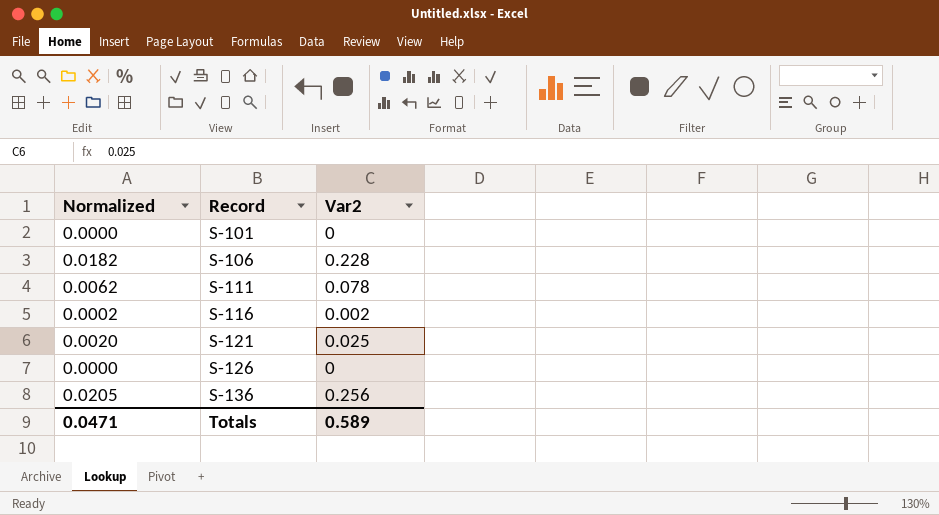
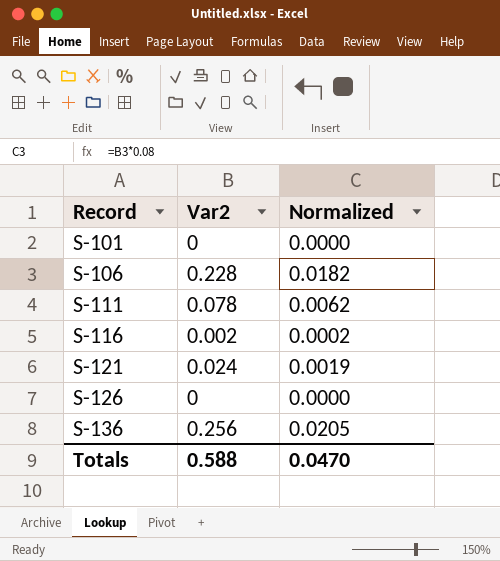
column Normalized | position: 1 -> 3
S-121 | Var2: 0.025 -> 0.024
S-121 | Normalized: 0.0020 -> 0.0019
Totals | Var2: 0.589 -> 0.588
Totals | Normalized: 0.0471 -> 0.0470

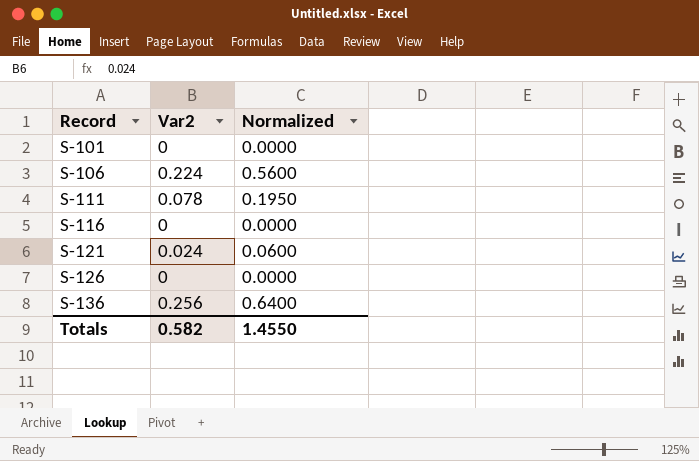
column Normalized | formula: [Var2] * 0.08 -> [Var2] * 2.5
S-106 | Var2: 0.228 -> 0.224
S-116 | Var2: 0.002 -> 0
Totals | Var2: 0.588 -> 0.582
Totals | Normalized: 0.0470 -> 1.4550

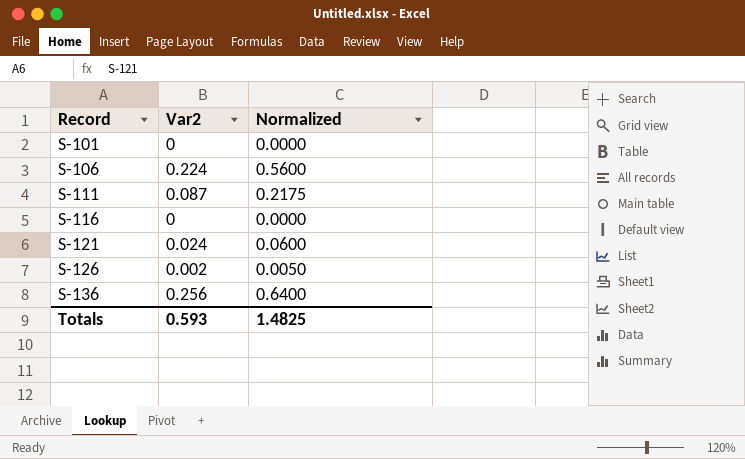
S-111 | Var2: 0.078 -> 0.087
S-111 | Normalized: 0.1950 -> 0.2175
S-126 | Var2: 0 -> 0.002
S-126 | Normalized: 0.0000 -> 0.0050
Totals | Var2: 0.582 -> 0.593
Totals | Normalized: 1.4550 -> 1.4825

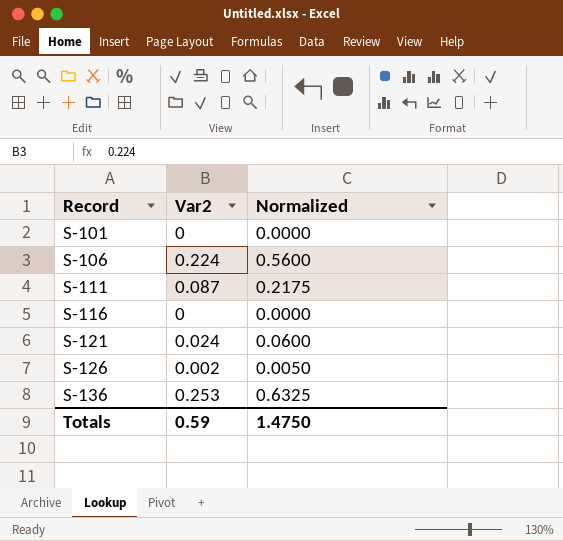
S-136 | Var2: 0.256 -> 0.253
S-136 | Normalized: 0.6400 -> 0.6325
Totals | Var2: 0.593 -> 0.59
Totals | Normalized: 1.4825 -> 1.4750

